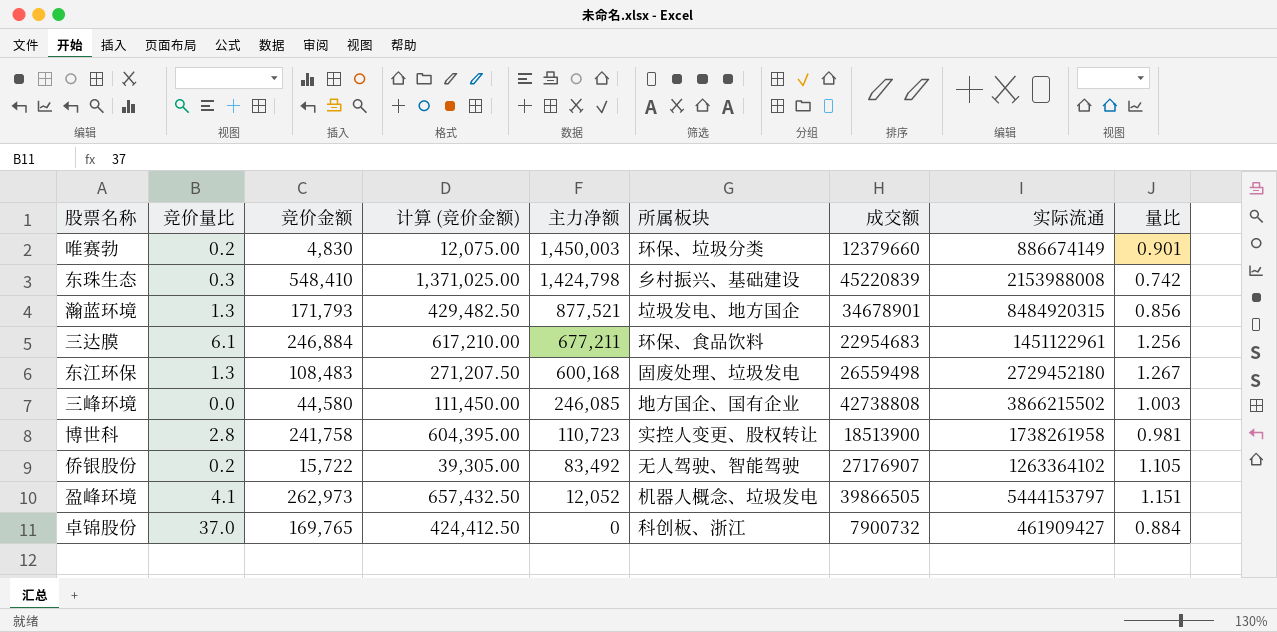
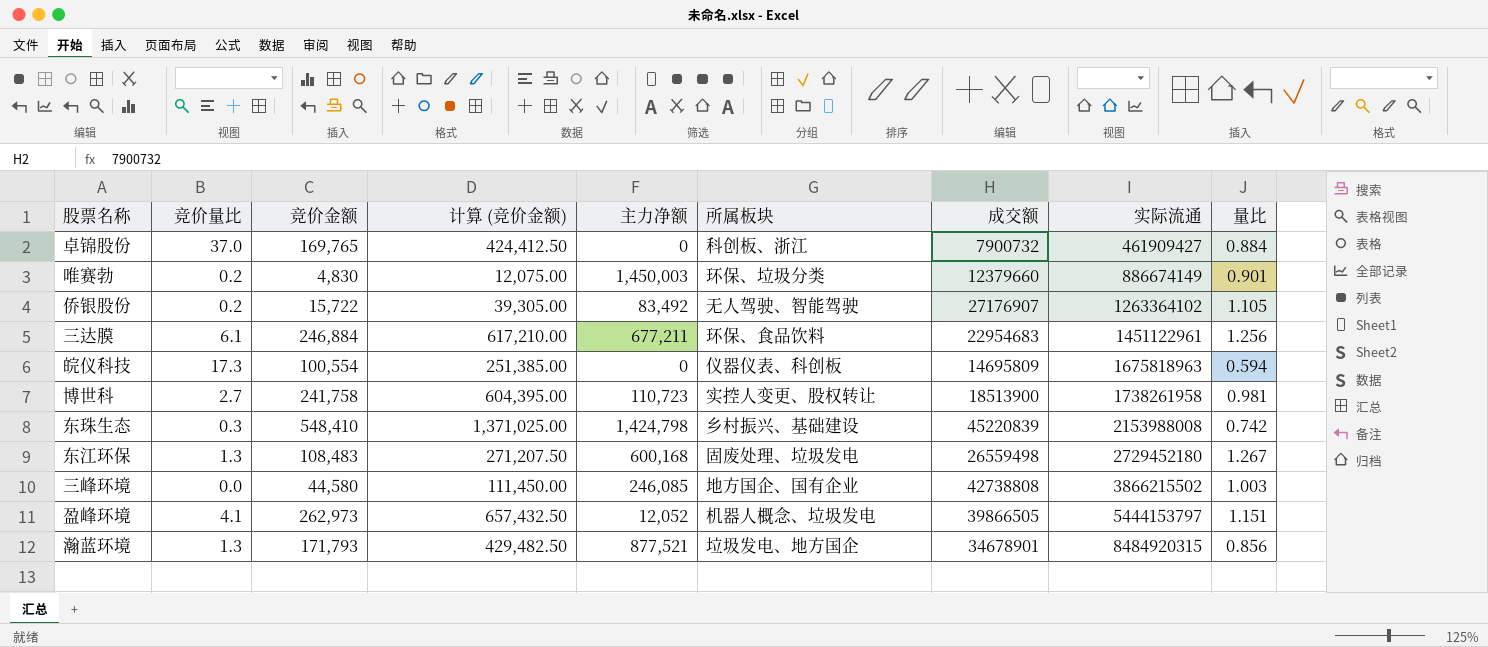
row order: 主力净额 descending -> 实际流通 ascending
row 皖仪科技: none -> 17.3 | 100,554 | 251,385.00 | 0 | 仪器仪表、科创板 | 14695809 | 1675818963 | 0.594
博世科 | 竞价量比: 2.8 -> 2.7

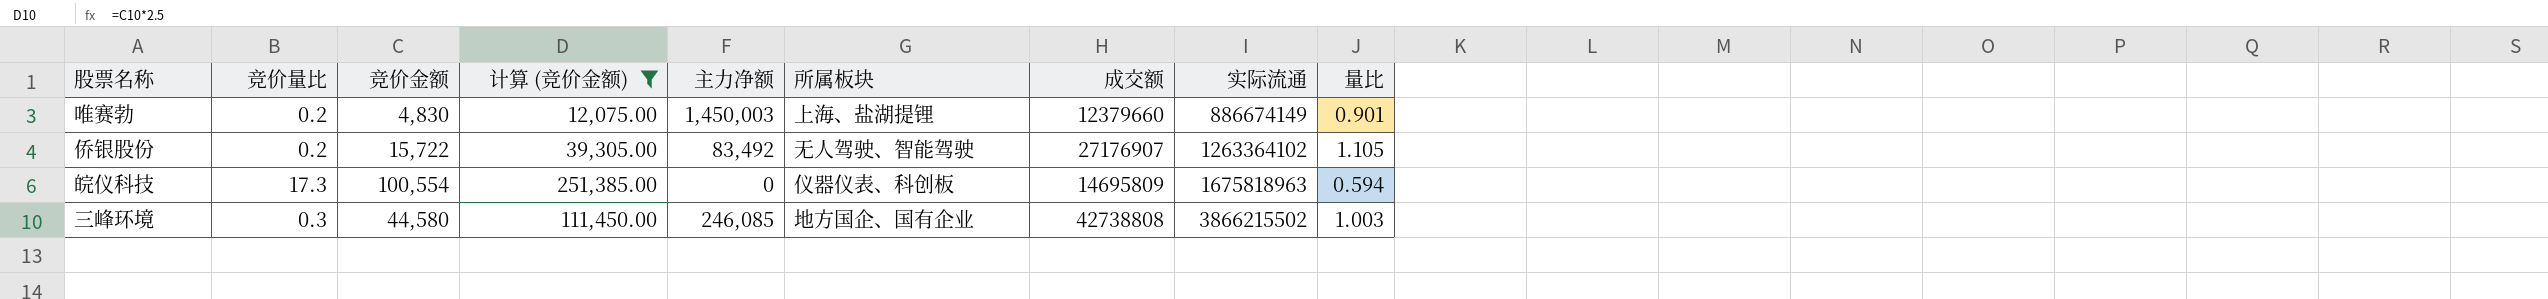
filter: none -> 计算 (竞价金额) <= 251,385.00
唯赛勃 | 所属板块: 环保、垃圾分类 -> 上海、盐湖提锂
三峰环境 | 竞价量比: 0.0 -> 0.3

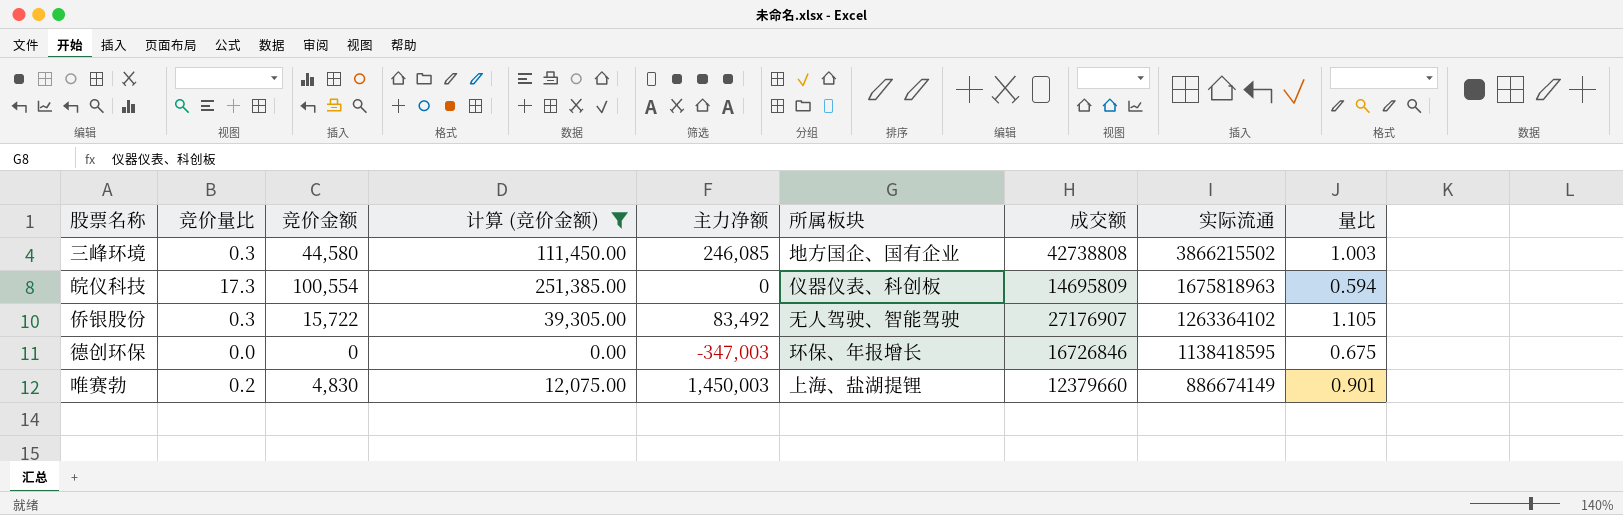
row order: 实际流通 ascending -> 实际流通 descending
侨银股份 | 竞价量比: 0.2 -> 0.3
row 德创环保: none -> 0.0 | 0 | 0.00 | -347,003 | 环保、年报增长 | 16726846 | 1138418595 | 0.675

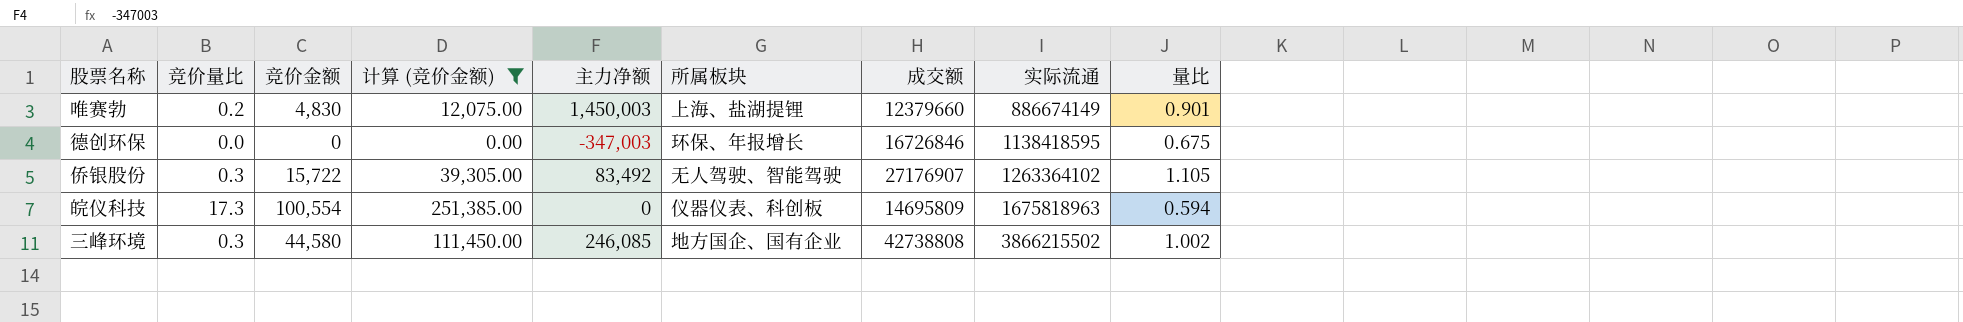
row order: 实际流通 descending -> 实际流通 ascending
三峰环境 | 量比: 1.003 -> 1.002

